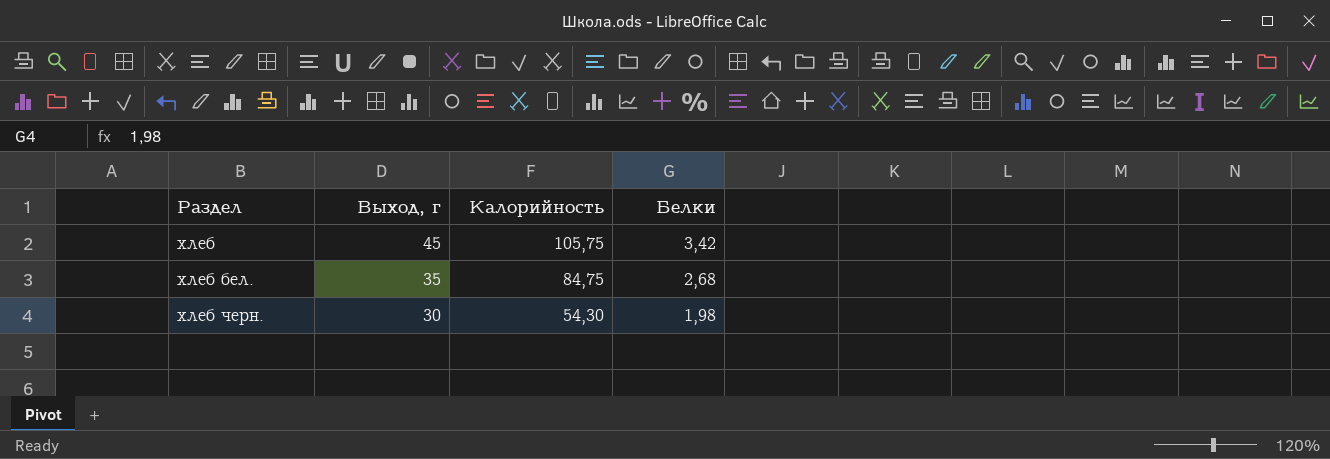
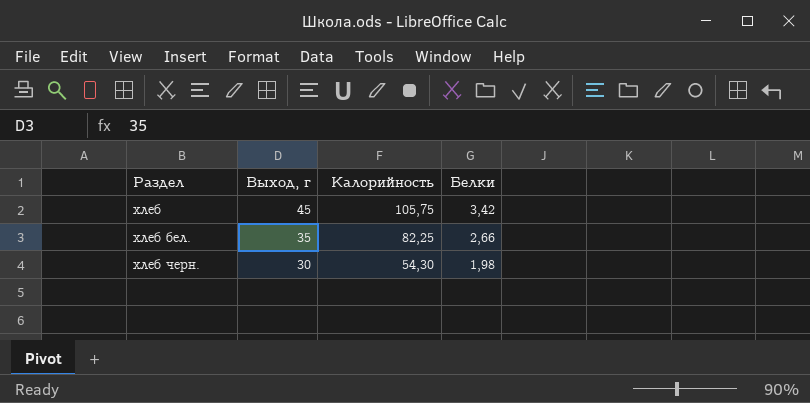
хлеб бел. | Калорийность: 84,75 -> 82,25
хлеб бел. | Белки: 2,68 -> 2,66

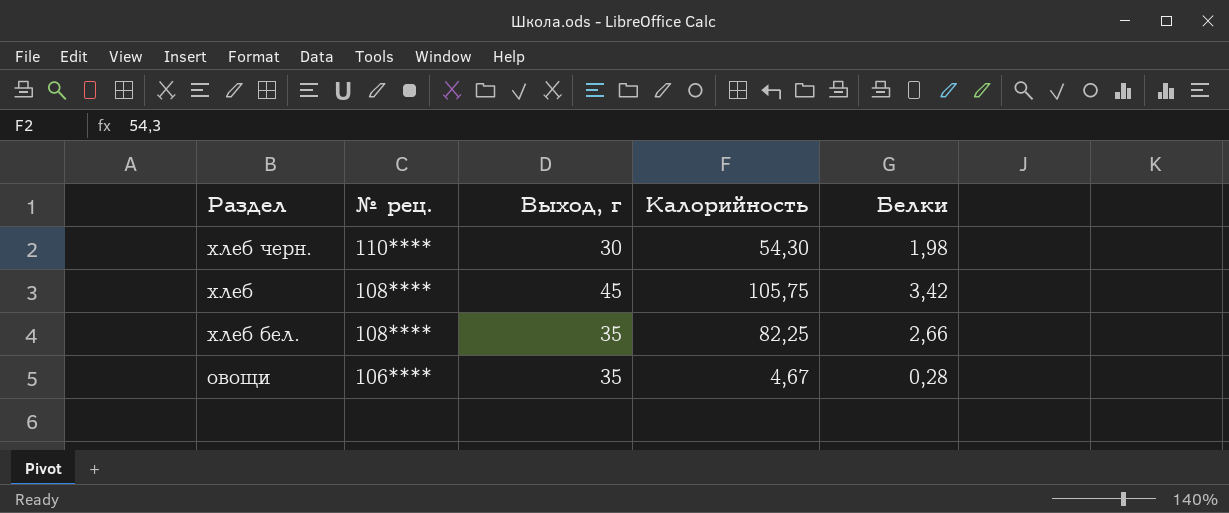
row order: Раздел ascending -> № рец. descending
column № рец. | position: none -> 2
row овощи: none -> 106**** | 35 | 4,67 | 0,28

